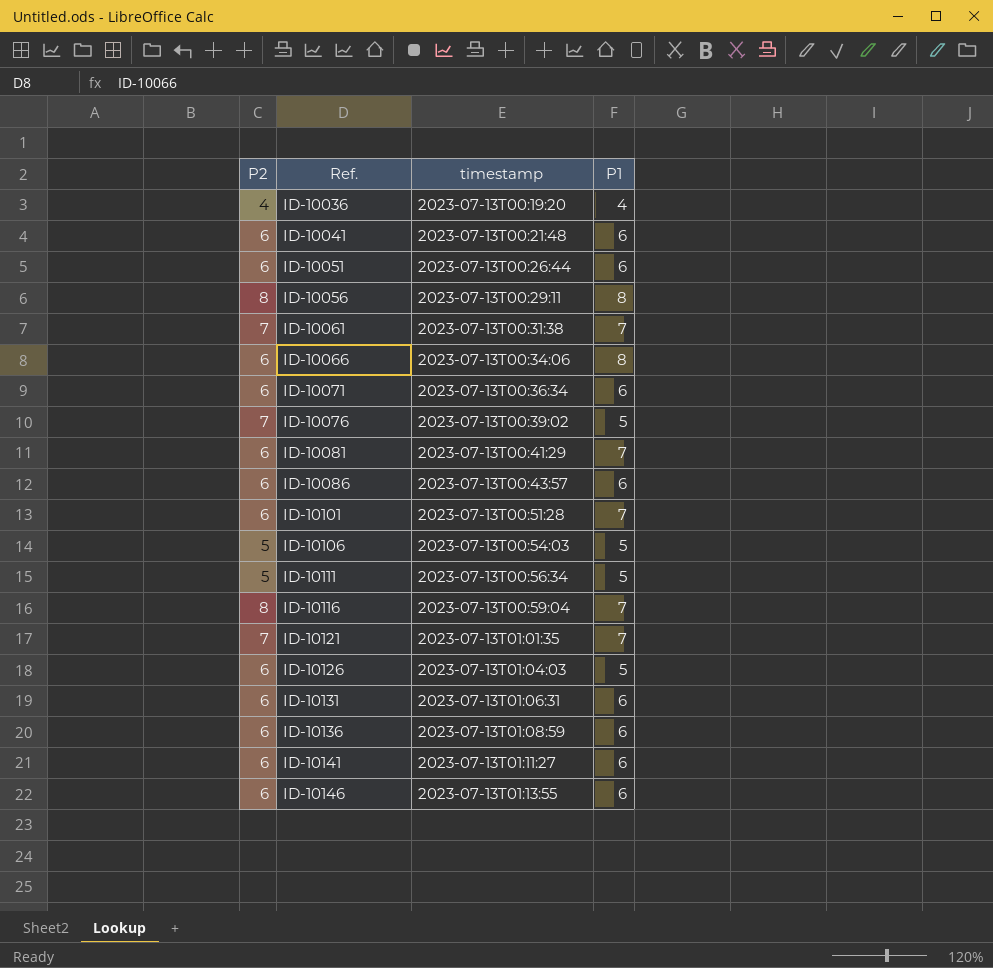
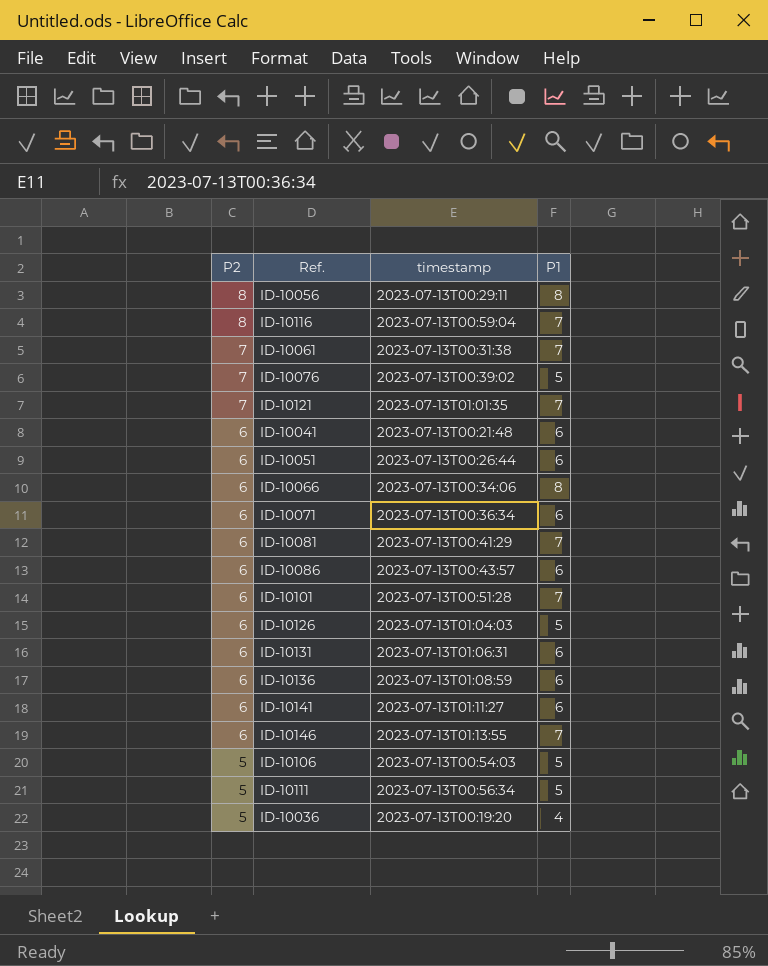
row order: Ref. ascending -> P2 descending
ID-10146 | P1: 6 -> 7
ID-10036 | P2: 4 -> 5

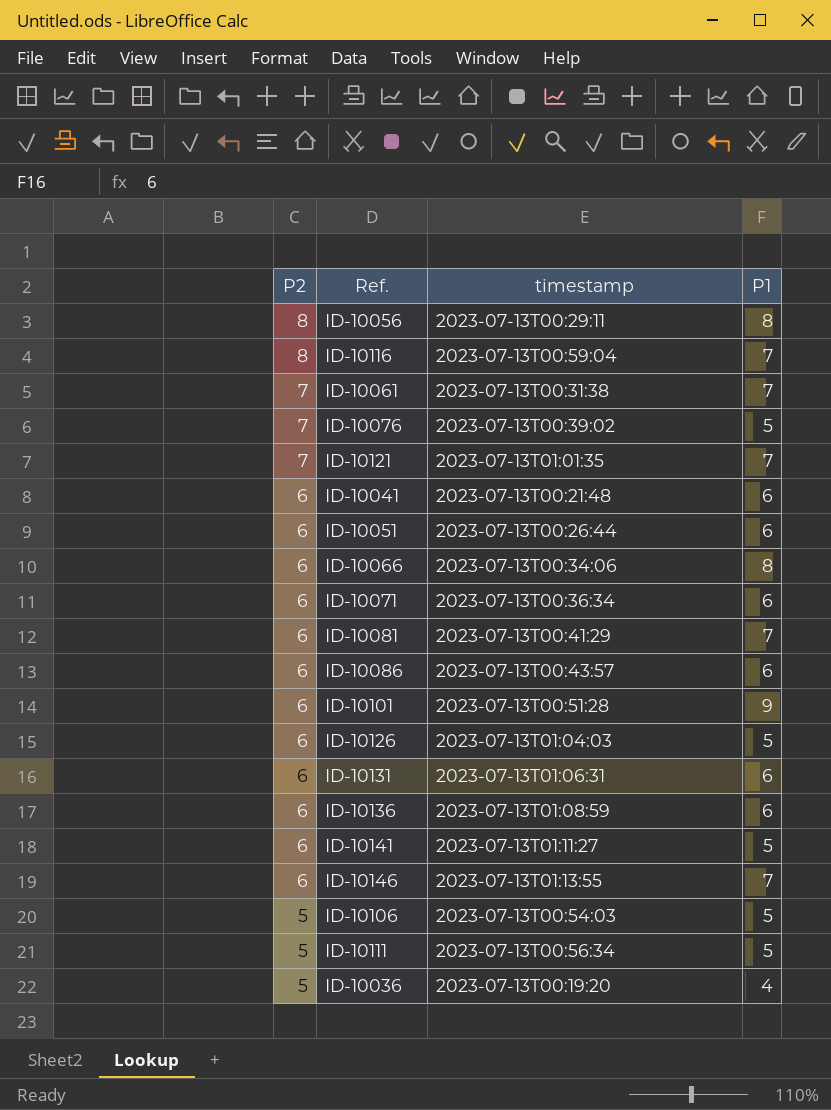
ID-10101 | P1: 7 -> 9
ID-10141 | P1: 6 -> 5

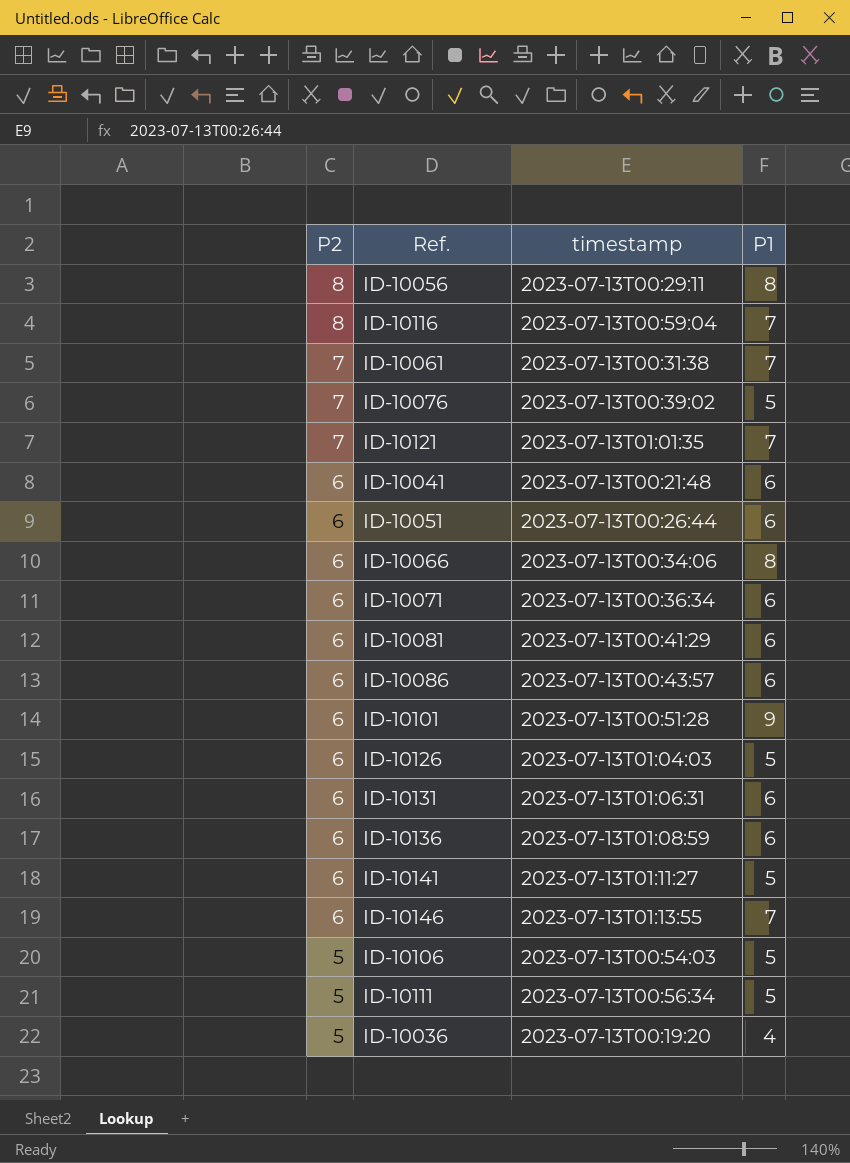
ID-10081 | P1: 7 -> 6

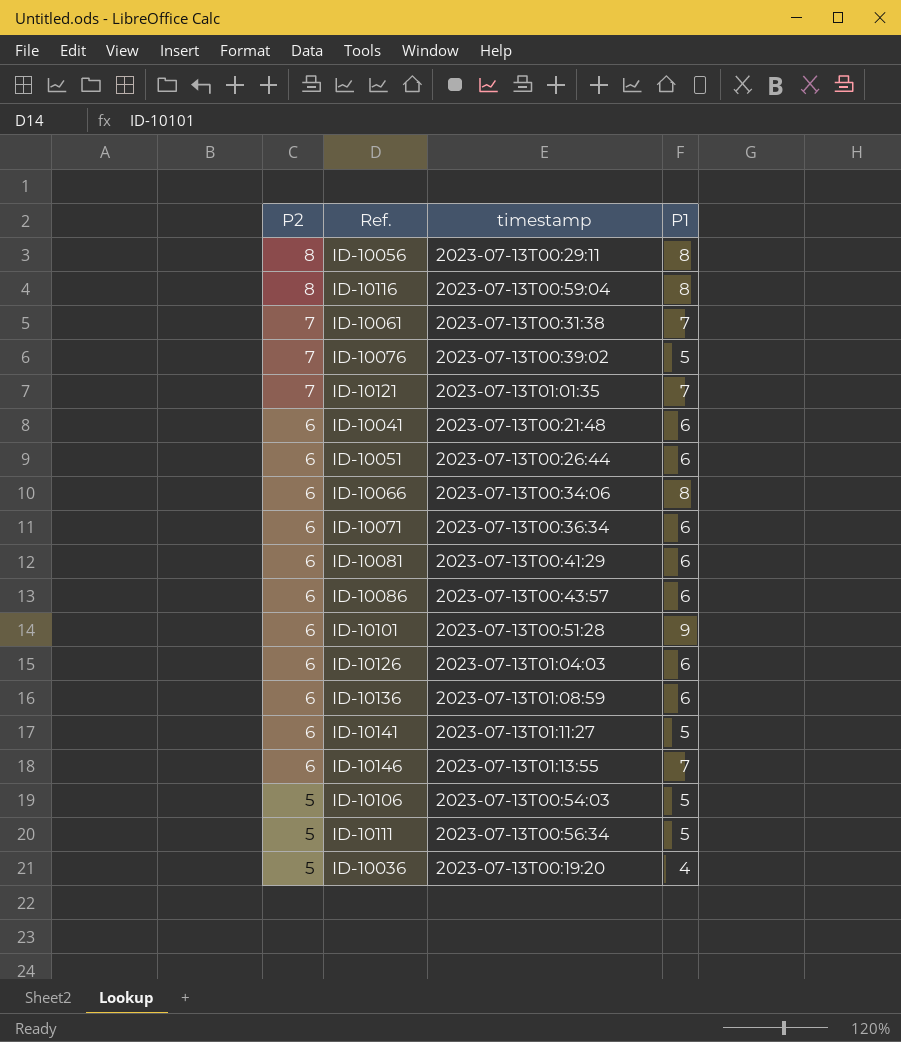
row ID-10131: 6 | 2023-07-13T01:06:31 | 6 -> none
ID-10116 | P1: 7 -> 8
ID-10126 | P1: 5 -> 6

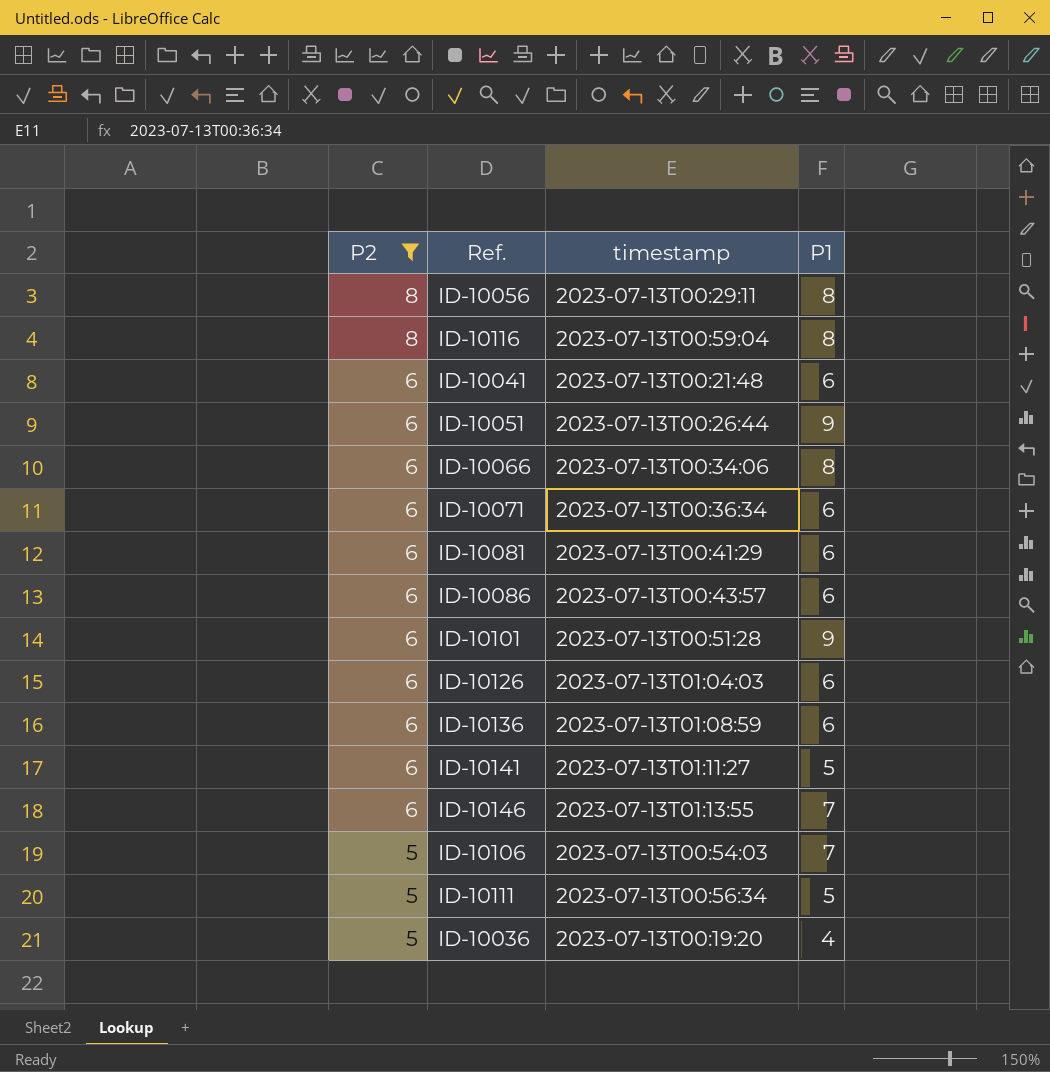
filter: none -> P2 != 7
ID-10051 | P1: 6 -> 9
ID-10106 | P1: 5 -> 7

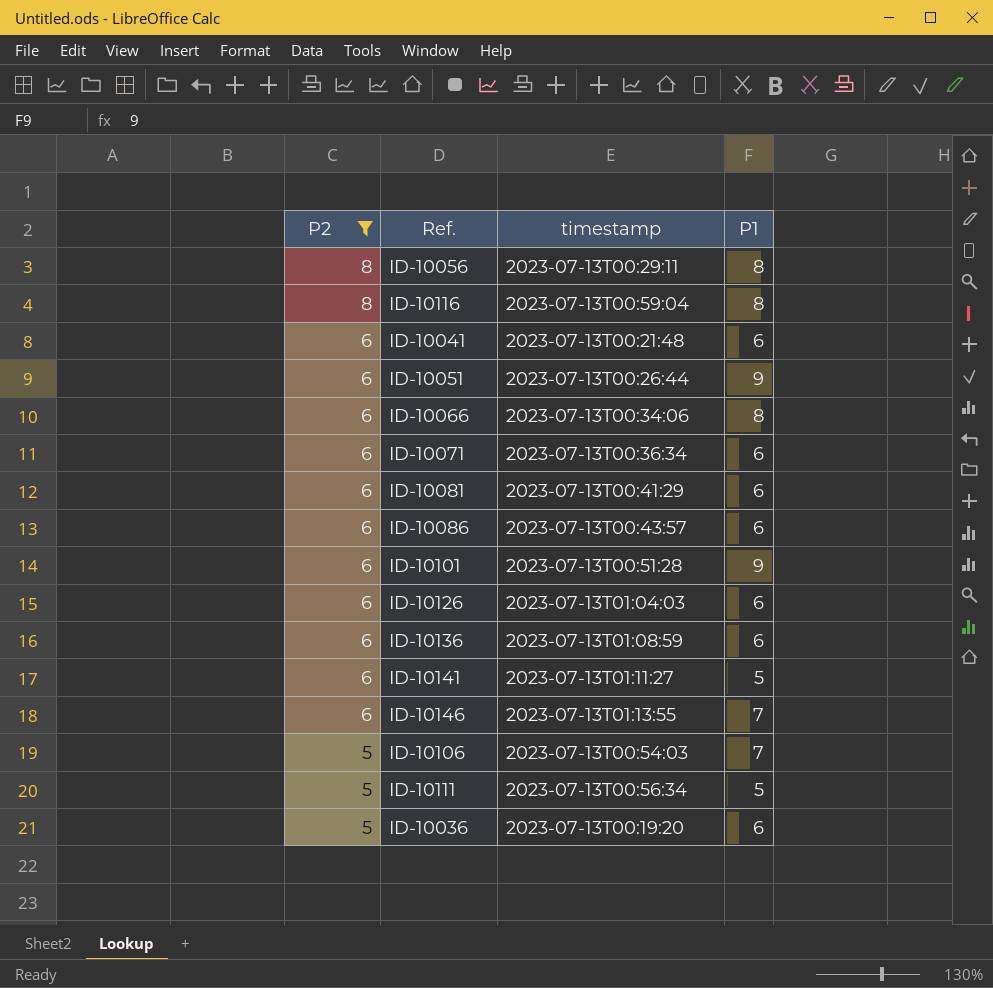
ID-10036 | P1: 4 -> 6

